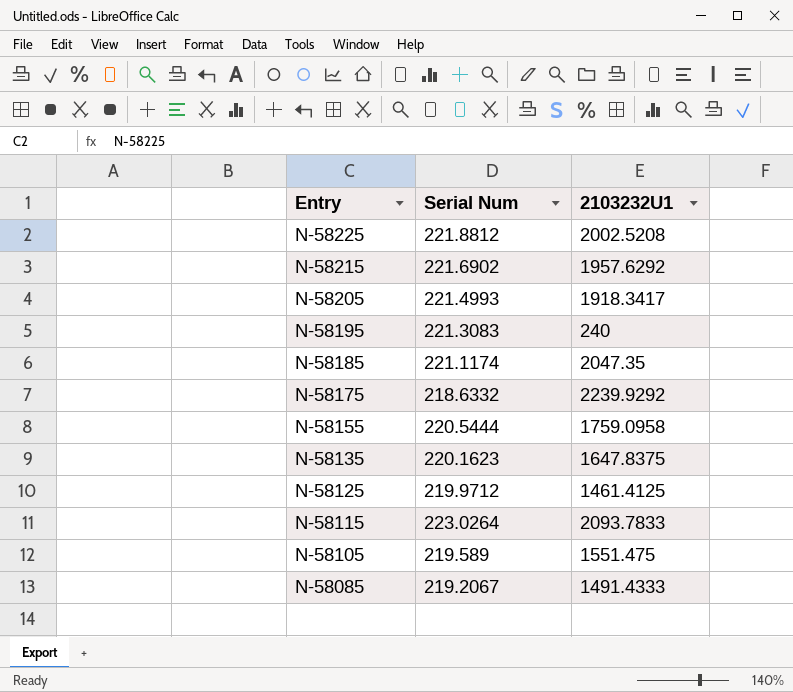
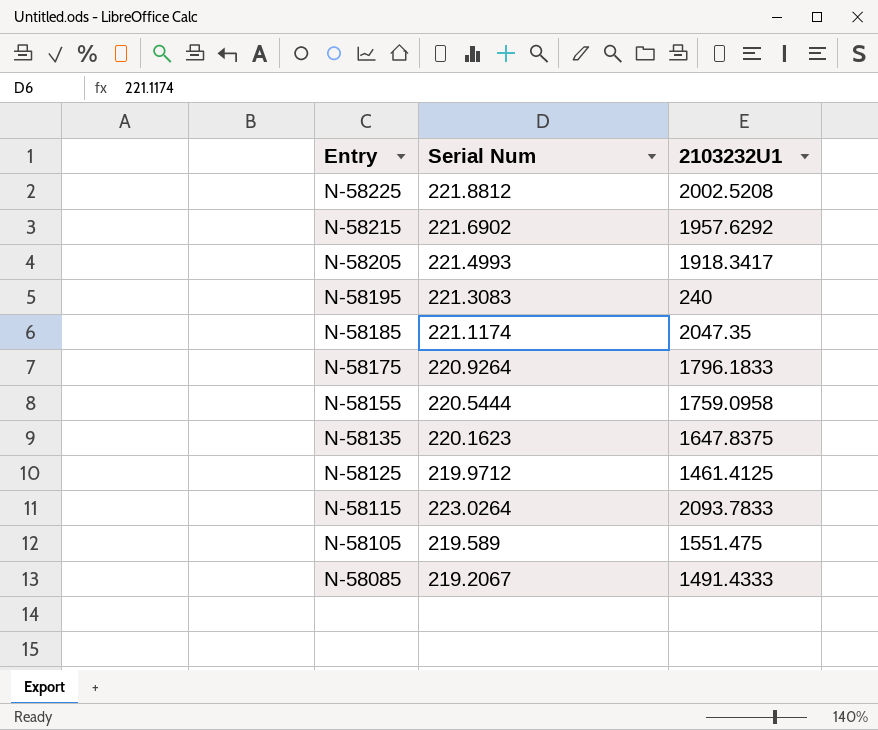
N-58175 | Serial Num: 218.6332 -> 220.9264
N-58175 | 2103232U1: 2239.9292 -> 1796.1833

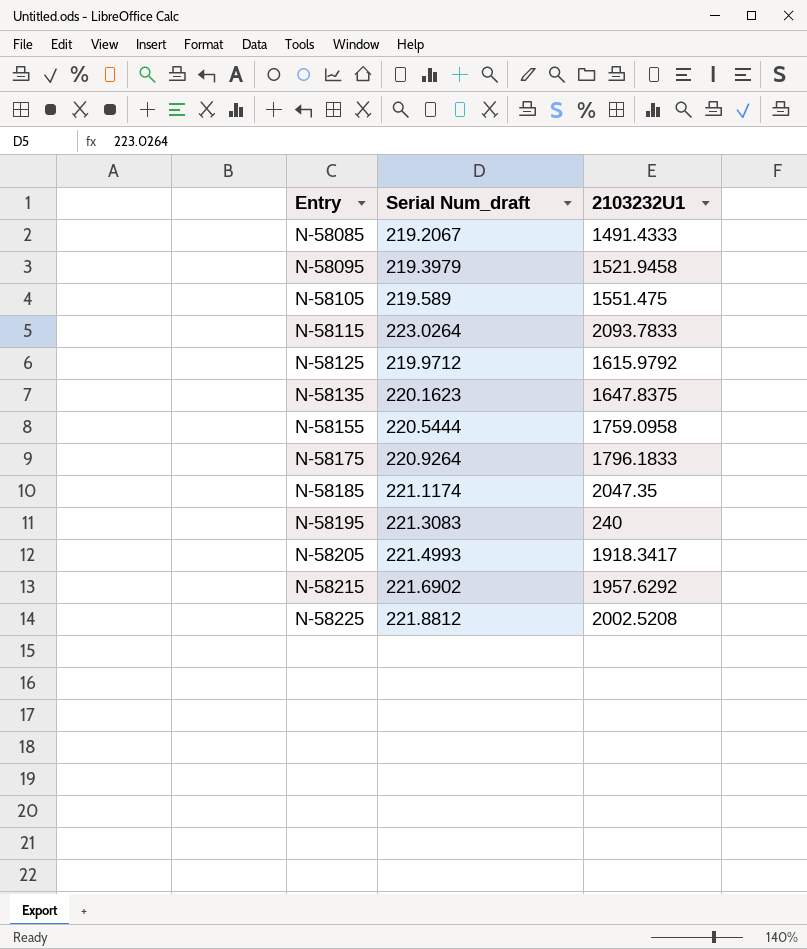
row order: Entry descending -> Entry ascending
column name: Serial Num -> Serial Num_draft
row N-58095: none -> 219.3979 | 1521.9458
N-58125 | 2103232U1: 1461.4125 -> 1615.9792

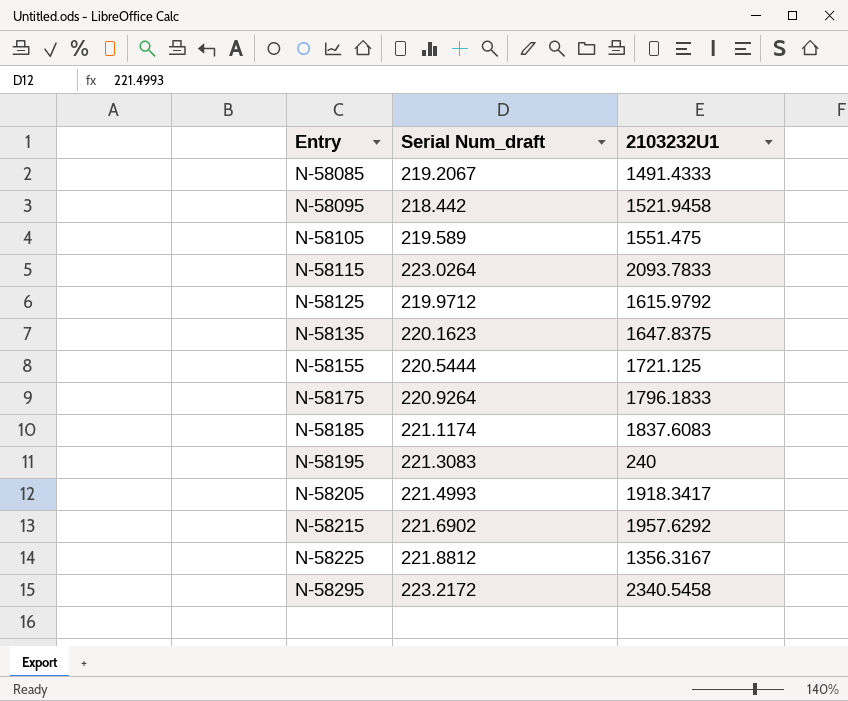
N-58095 | Serial Num_draft: 219.3979 -> 218.442
N-58155 | 2103232U1: 1759.0958 -> 1721.125
N-58185 | 2103232U1: 2047.35 -> 1837.6083
N-58225 | 2103232U1: 2002.5208 -> 1356.3167
row N-58295: none -> 223.2172 | 2340.5458

